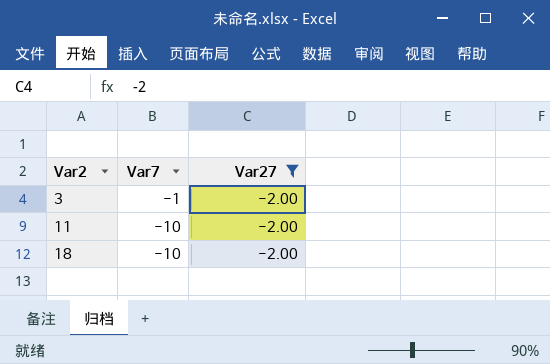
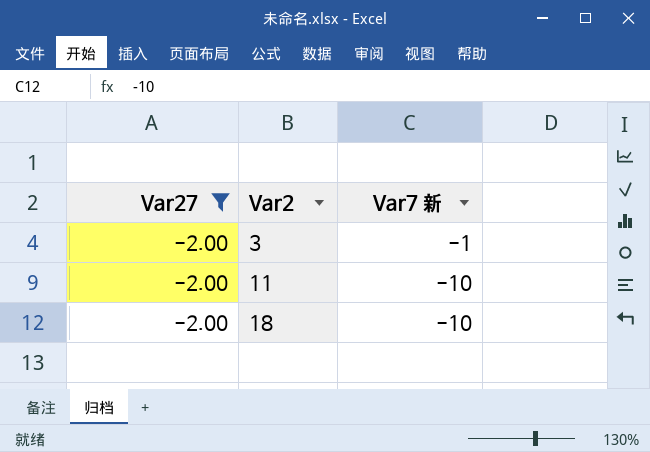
column Var27 | position: 3 -> 1
column name: Var7 -> Var7 新

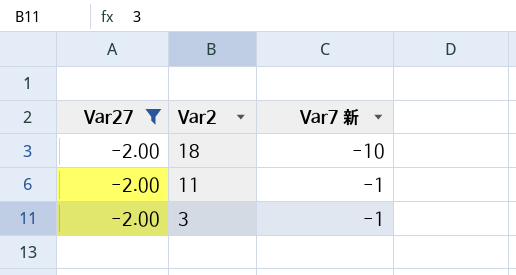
row order: Var2 ascending -> Var2 descending
11 | Var7 新: -10 -> -1

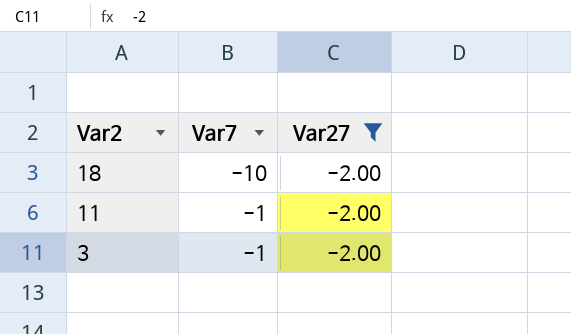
column name: Var7 新 -> Var7
column Var27 | position: 1 -> 3

